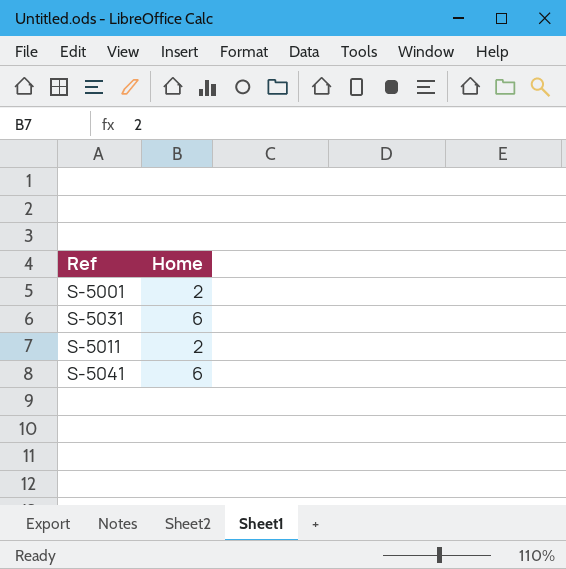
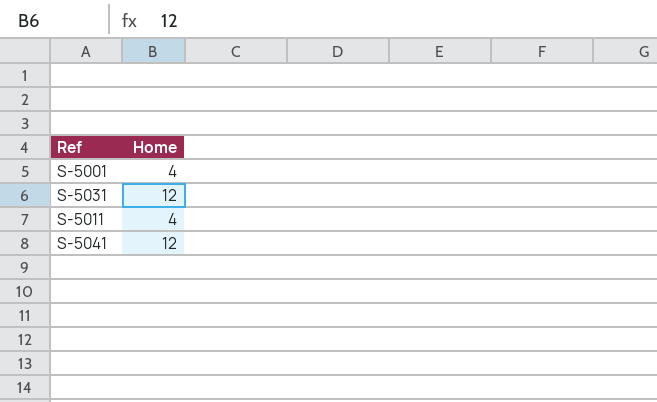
S-5001 | Home: 2 -> 4
S-5031 | Home: 6 -> 12
S-5011 | Home: 2 -> 4
S-5041 | Home: 6 -> 12

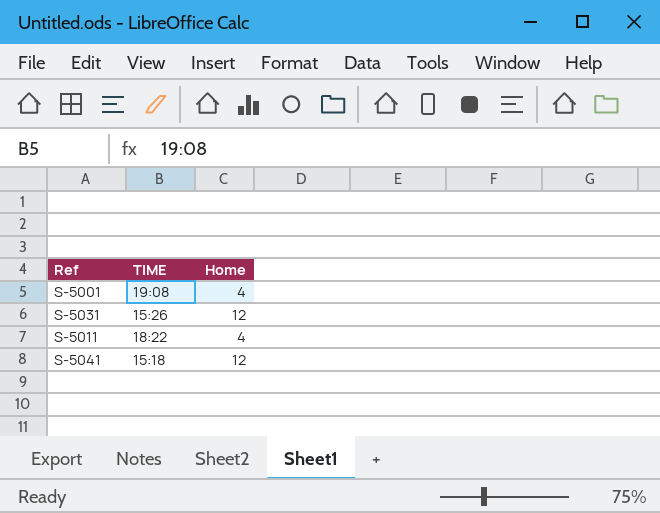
column TIME | position: none -> 2

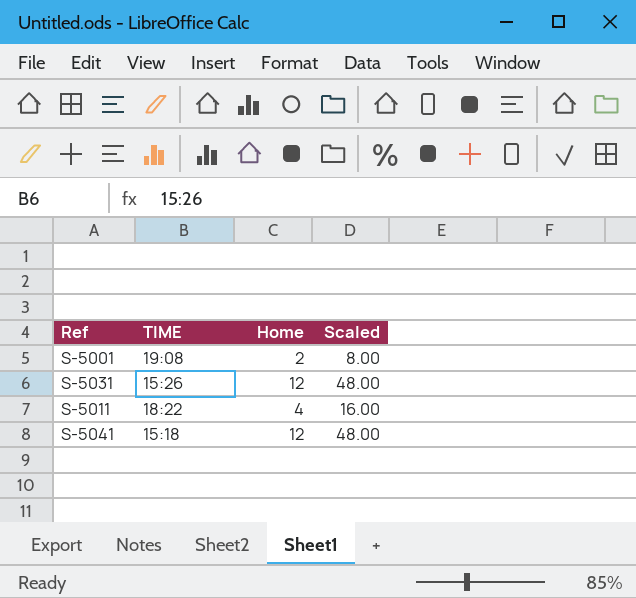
column Scaled | formula: none -> [Home] * 4
S-5001 | Home: 4 -> 2

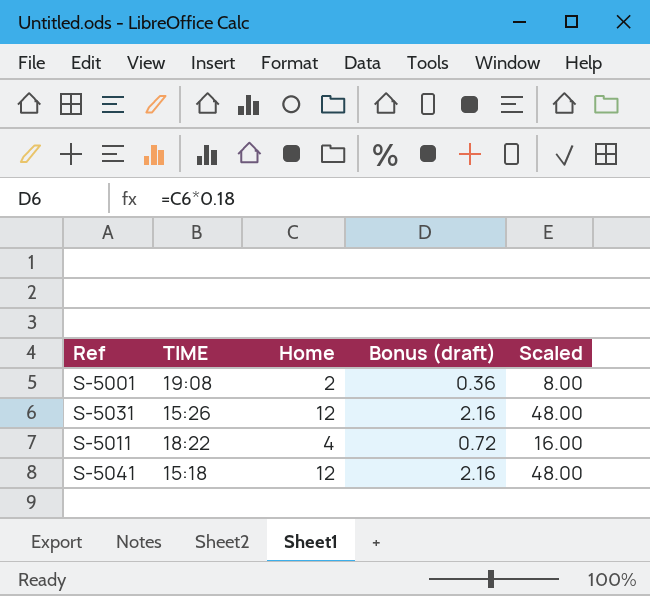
column Bonus (draft) | formula: none -> [Home] * 0.18

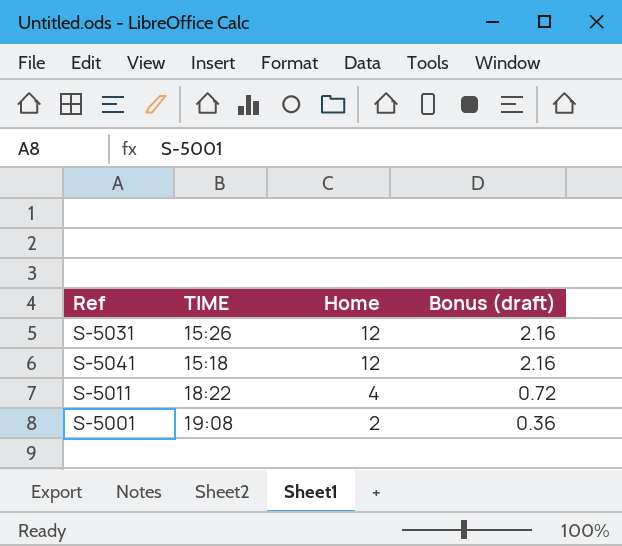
row order: none -> Home descending
column Scaled | formula: [Home] * 4 -> none

